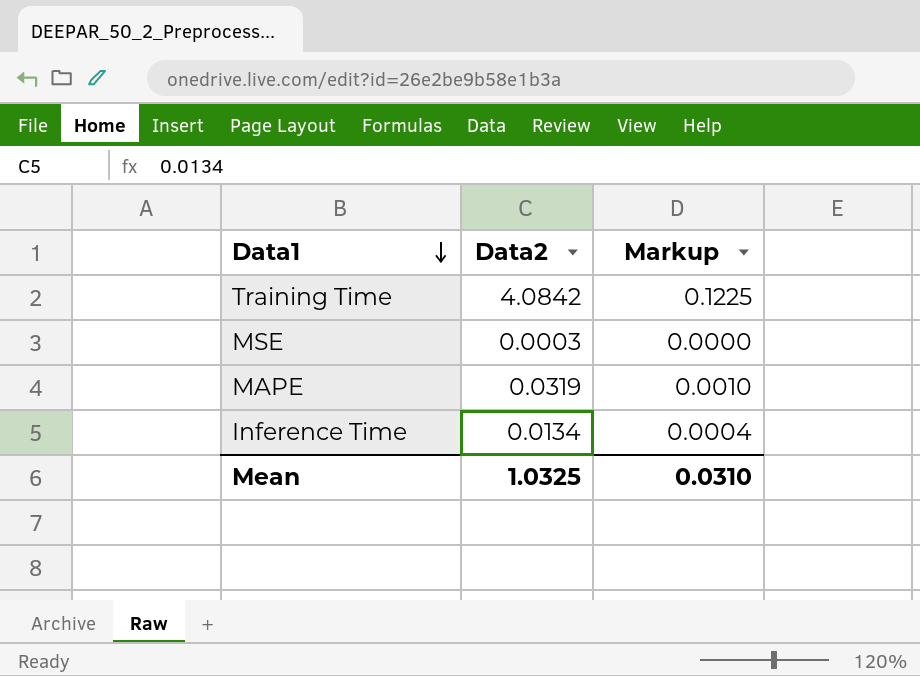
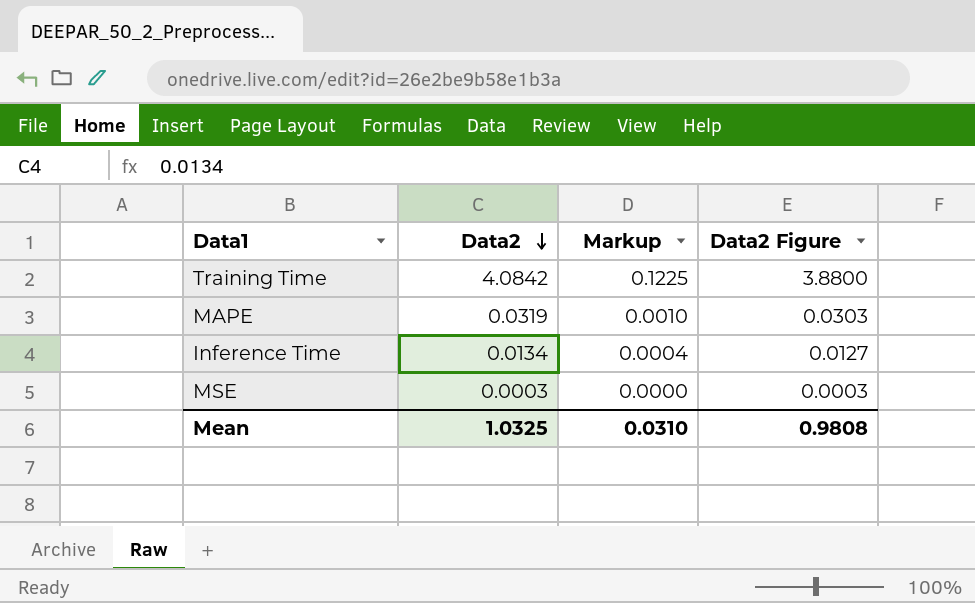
row order: Data1 descending -> Data2 descending
column Data2 Figure | formula: none -> [Data2] * 0.95

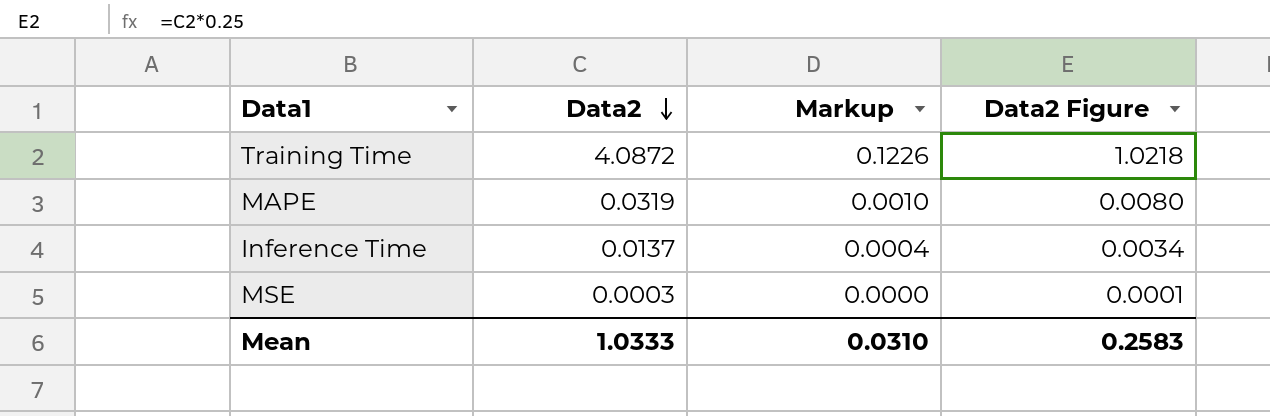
column Data2 Figure | formula: [Data2] * 0.95 -> [Data2] * 0.25
Training Time | Data2: 4.0842 -> 4.0872
Training Time | Markup: 0.1225 -> 0.1226
Inference Time | Data2: 0.0134 -> 0.0137
Mean | Data2: 1.0325 -> 1.0333
Mean | Data2 Figure: 0.9808 -> 0.2583

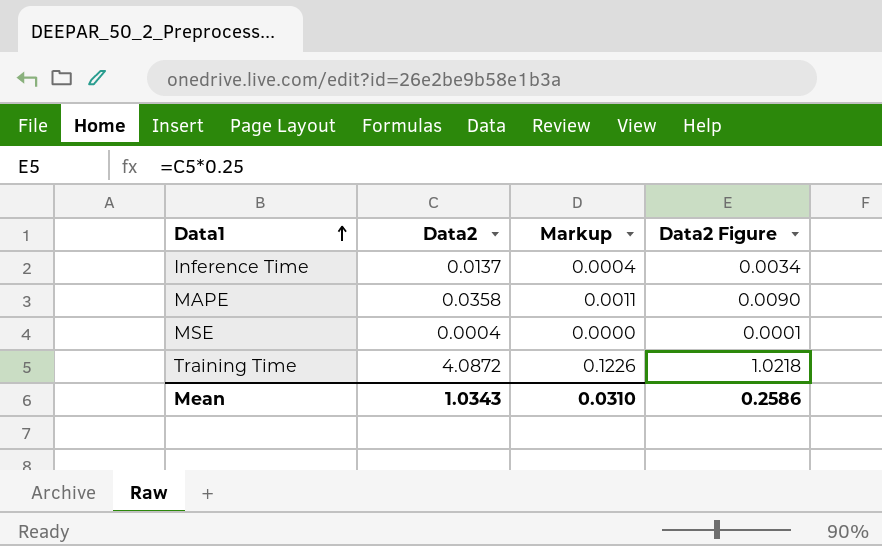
row order: Data2 descending -> Data1 ascending
MAPE | Data2: 0.0319 -> 0.0358
MAPE | Markup: 0.0010 -> 0.0011
MAPE | Data2 Figure: 0.0080 -> 0.0090
MSE | Data2: 0.0003 -> 0.0004
Mean | Data2: 1.0333 -> 1.0343
Mean | Data2 Figure: 0.2583 -> 0.2586

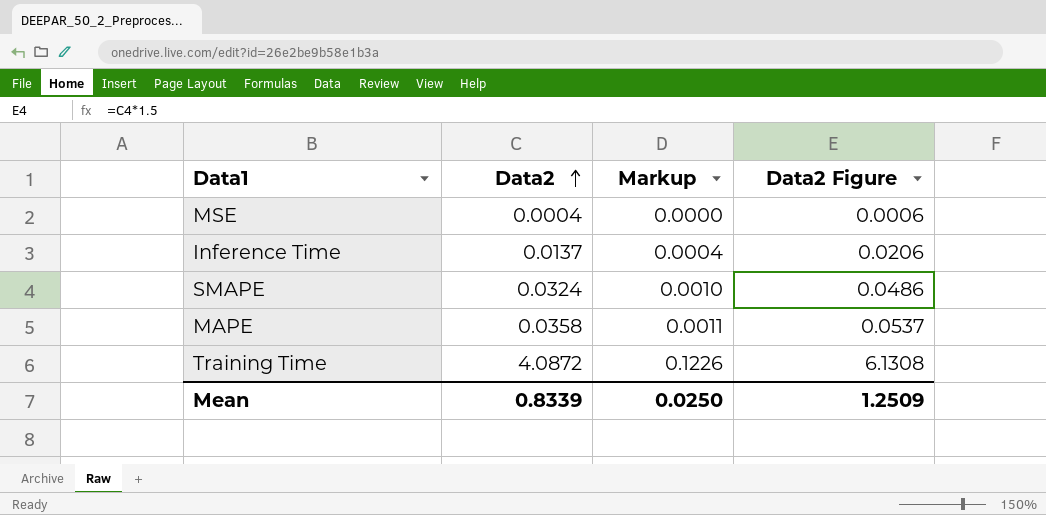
row order: Data1 ascending -> Data2 ascending
column Data2 Figure | formula: [Data2] * 0.25 -> [Data2] * 1.5
row SMAPE: none -> 0.0324 | 0.0010 | 0.0486
Mean | Data2: 1.0343 -> 0.8339
Mean | Markup: 0.0310 -> 0.0250
Mean | Data2 Figure: 0.2586 -> 1.2509

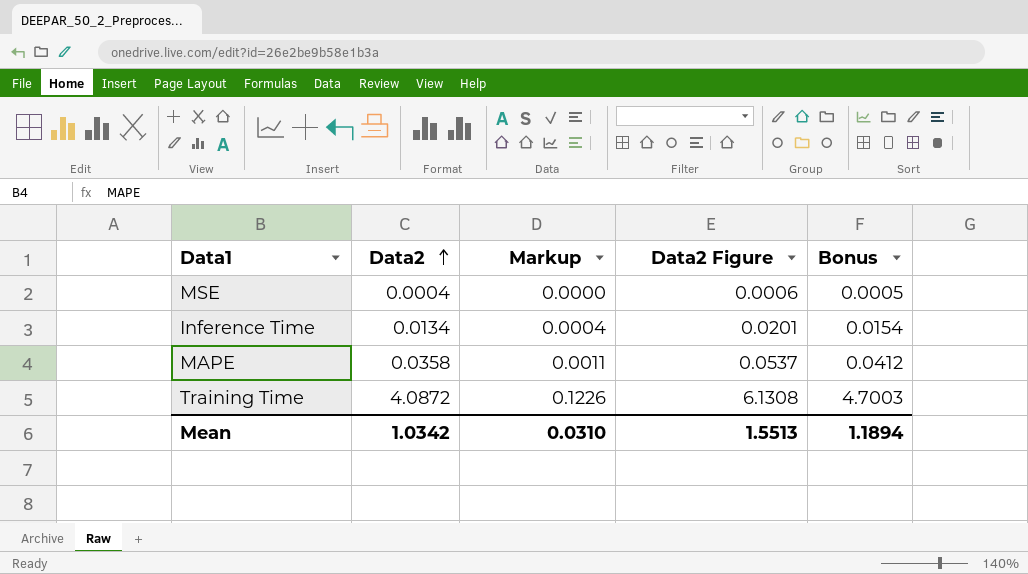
column Bonus | formula: none -> [Data2] * 1.15
row SMAPE: 0.0324 | 0.0010 | 0.0486 -> none
Inference Time | Data2: 0.0137 -> 0.0134
Inference Time | Data2 Figure: 0.0206 -> 0.0201
Mean | Data2: 0.8339 -> 1.0342
Mean | Markup: 0.0250 -> 0.0310
Mean | Data2 Figure: 1.2509 -> 1.5513

